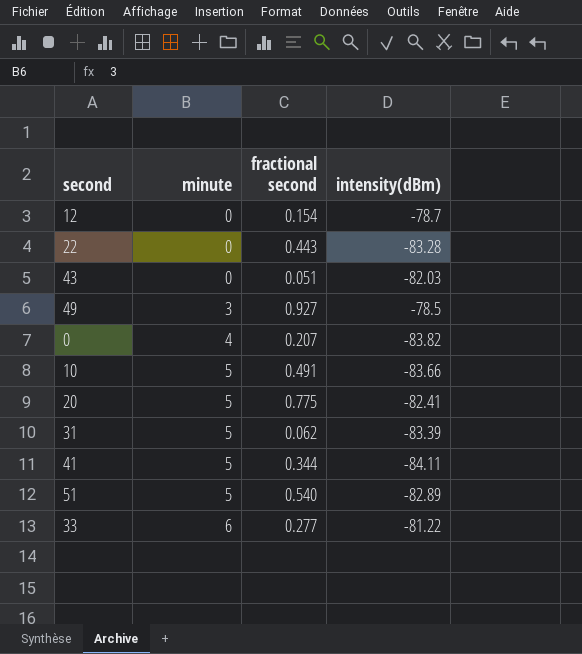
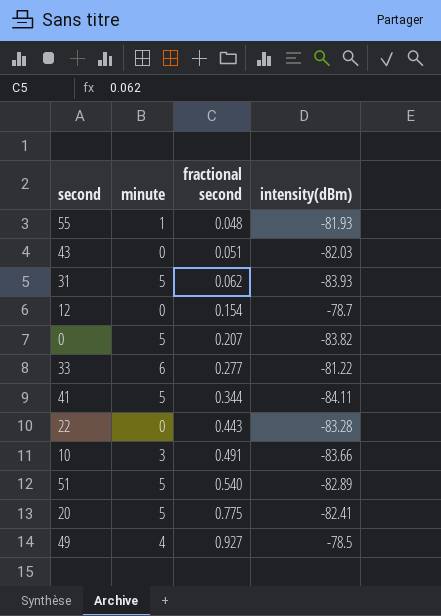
row order: minute ascending -> fractional second ascending
row 55: none -> 1 | 0.048 | -81.93
31 | intensity(dBm): -83.39 -> -83.93
0 | minute: 4 -> 5
10 | minute: 5 -> 3
49 | minute: 3 -> 4

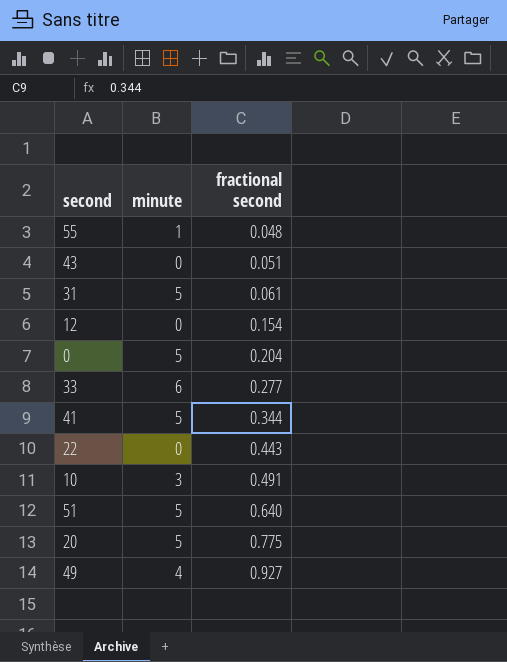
column intensity(dBm) | position: 4 -> none
31 | fractional second: 0.062 -> 0.061
0 | fractional second: 0.207 -> 0.204
51 | fractional second: 0.540 -> 0.640

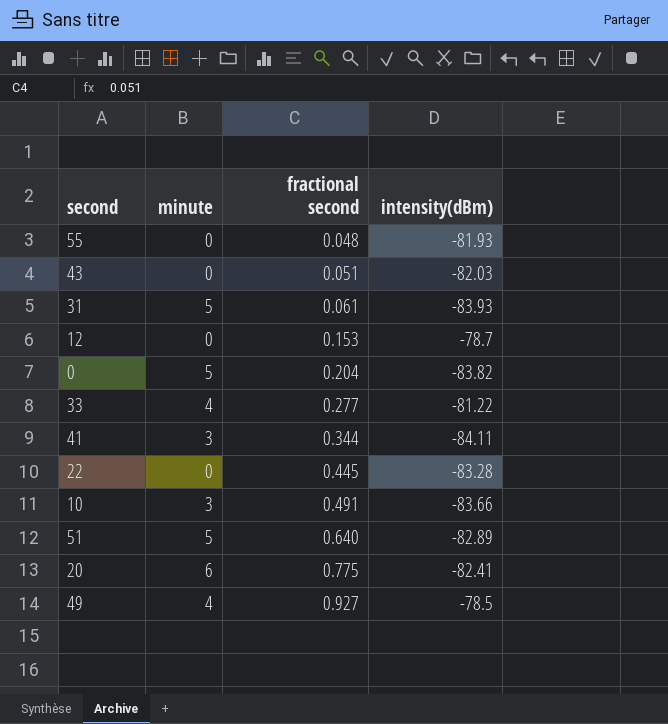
column intensity(dBm) | position: none -> 4
55 | minute: 1 -> 0
12 | fractional second: 0.154 -> 0.153
33 | minute: 6 -> 4
41 | minute: 5 -> 3
22 | fractional second: 0.443 -> 0.445
20 | minute: 5 -> 6

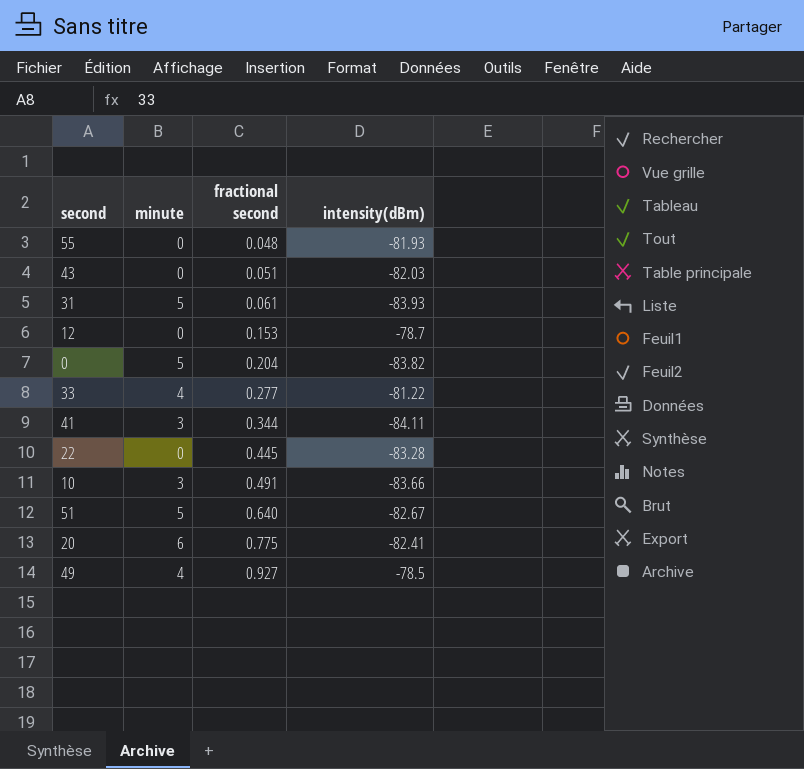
51 | intensity(dBm): -82.89 -> -82.67

